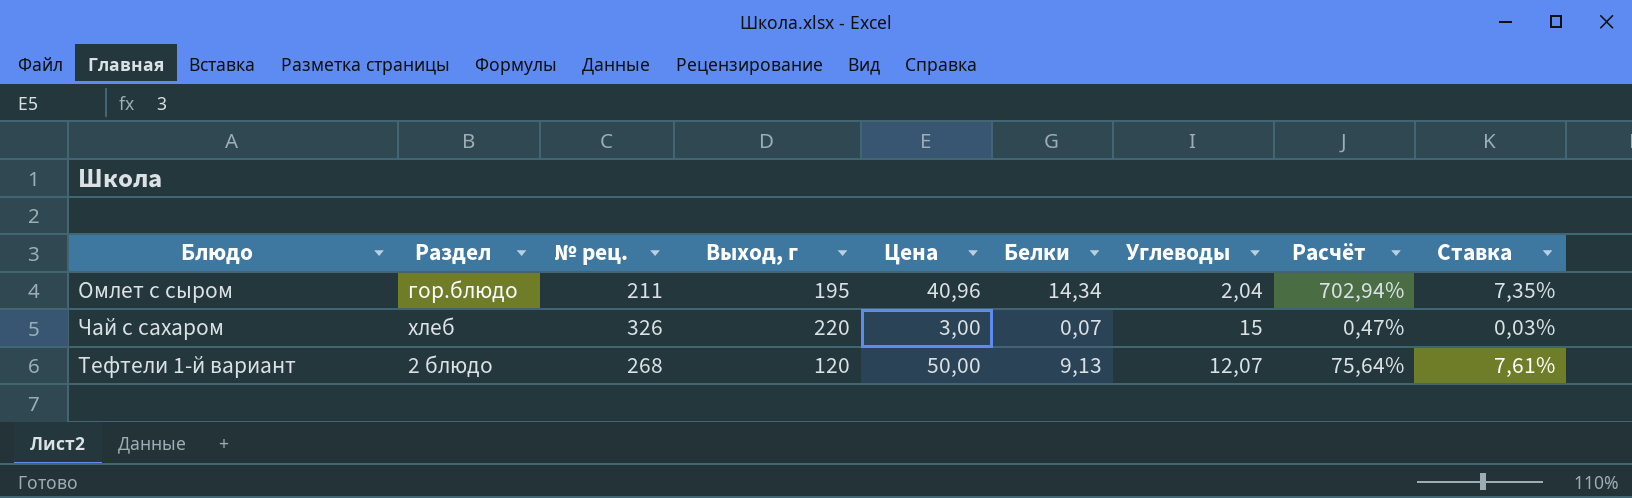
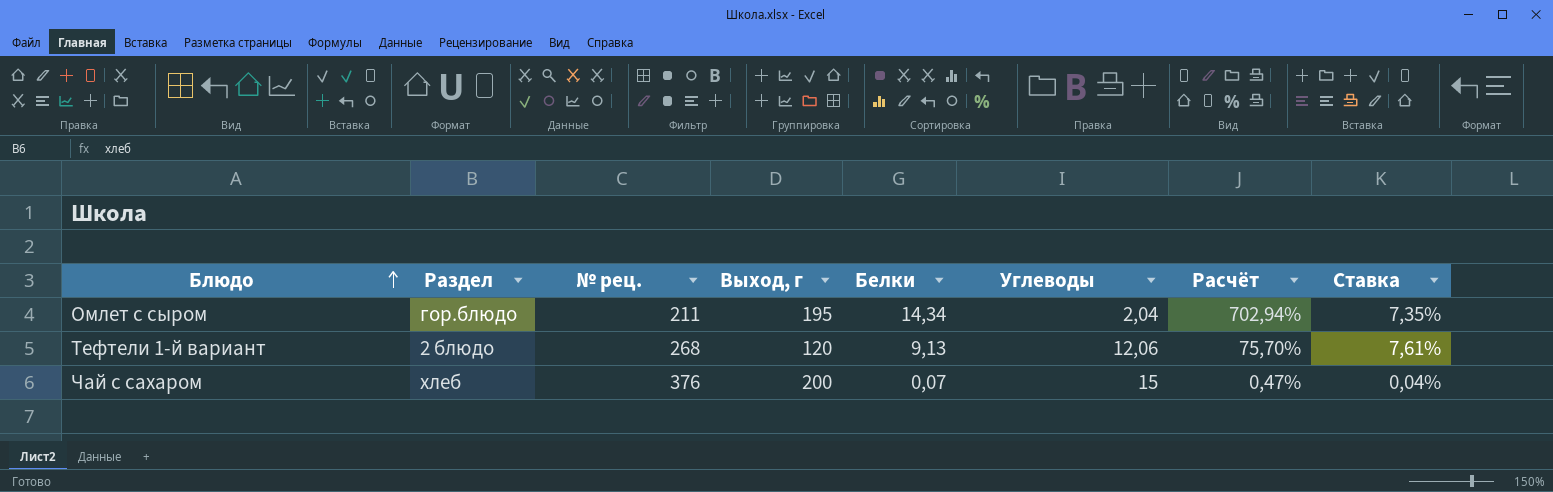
row order: none -> Блюдо ascending
column Цена | position: 5 -> none
Тефтели 1-й вариант | Углеводы: 12,07 -> 12,06
Тефтели 1-й вариант | Расчёт: 75,64% -> 75,70%
Чай с сахаром | № рец.: 326 -> 376
Чай с сахаром | Выход, г: 220 -> 200
Чай с сахаром | Ставка: 0,03% -> 0,04%

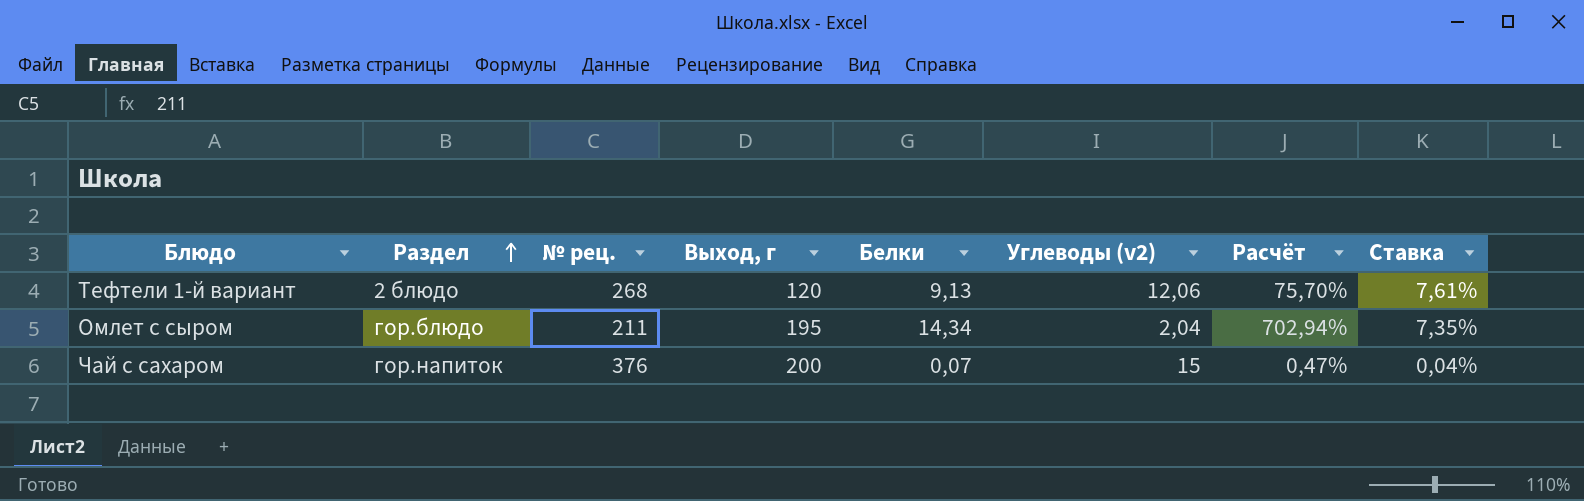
row order: Блюдо ascending -> Раздел ascending
column name: Углеводы -> Углеводы (v2)
Чай с сахаром | Раздел: хлеб -> гор.напиток

